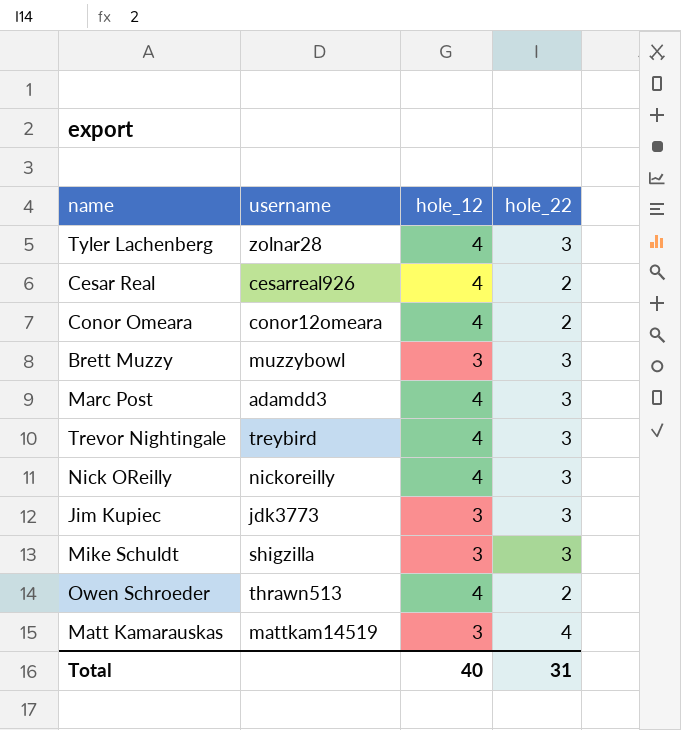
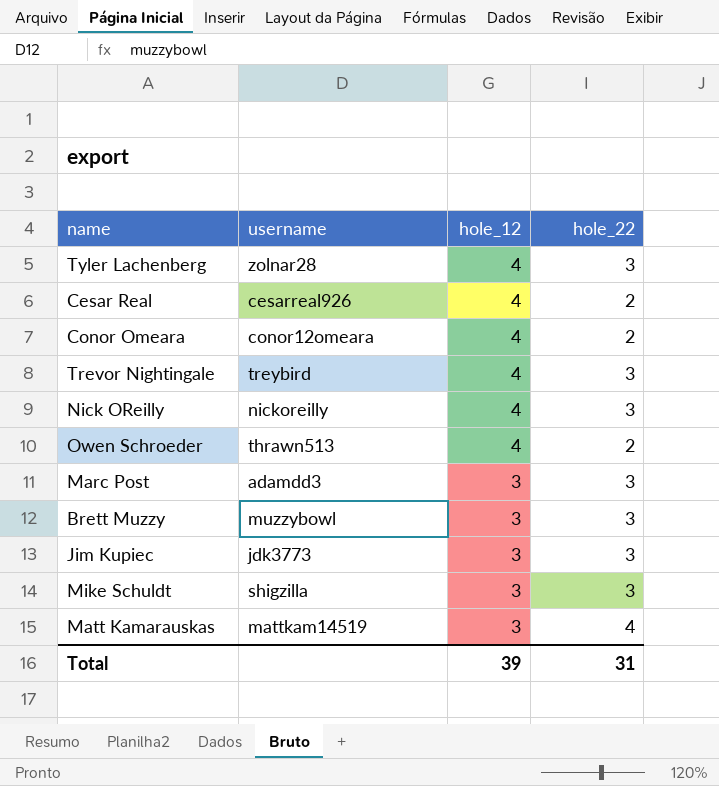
row order: none -> hole_12 descending
Marc Post | hole_12: 4 -> 3
Total | hole_12: 40 -> 39

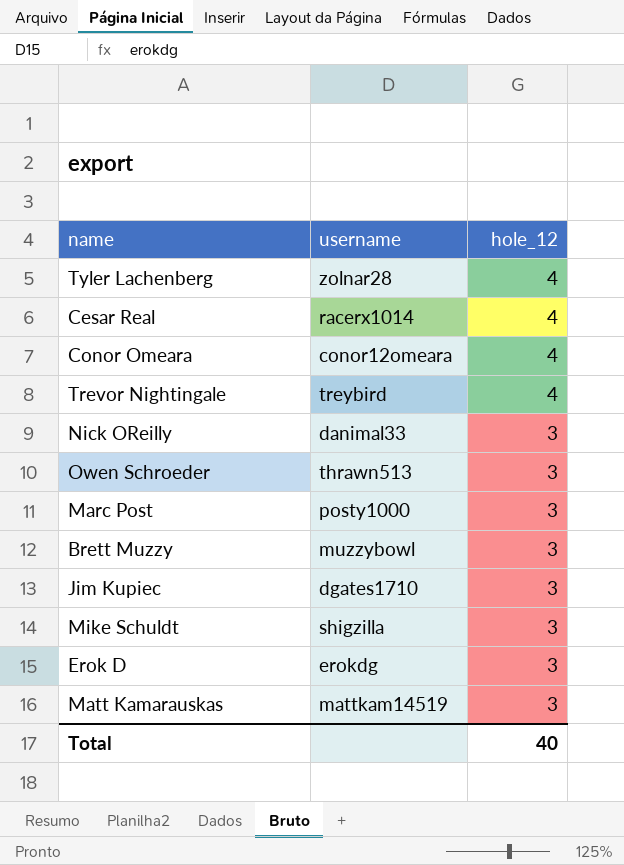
column hole_22 | position: 4 -> none
Cesar Real | username: cesarreal926 -> racerx1014
Nick OReilly | username: nickoreilly -> danimal33
Nick OReilly | hole_12: 4 -> 3
Owen Schroeder | hole_12: 4 -> 3
Marc Post | username: adamdd3 -> posty1000
Jim Kupiec | username: jdk3773 -> dgates1710
row Erok D: none -> erokdg | 3
Total | hole_12: 39 -> 40

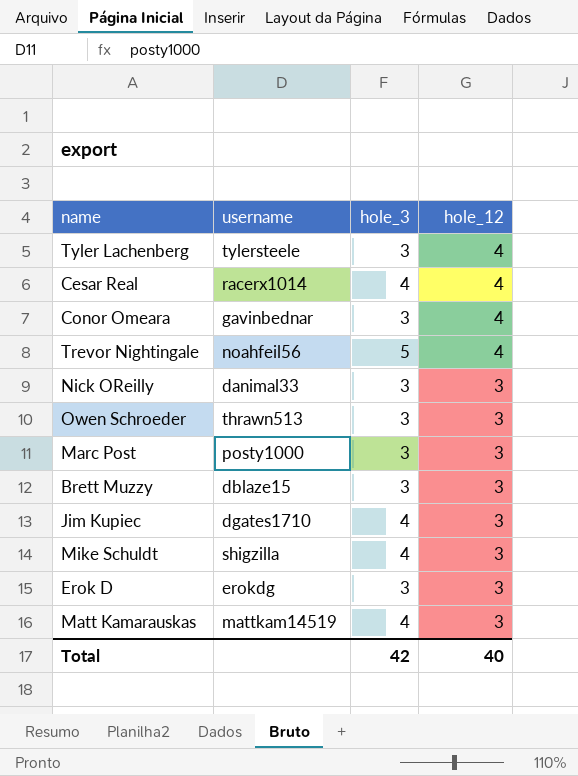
column hole_3 | position: none -> 3
Tyler Lachenberg | username: zolnar28 -> tylersteele
Conor Omeara | username: conor12omeara -> gavinbednar
Trevor Nightingale | username: treybird -> noahfeil56
Brett Muzzy | username: muzzybowl -> dblaze15

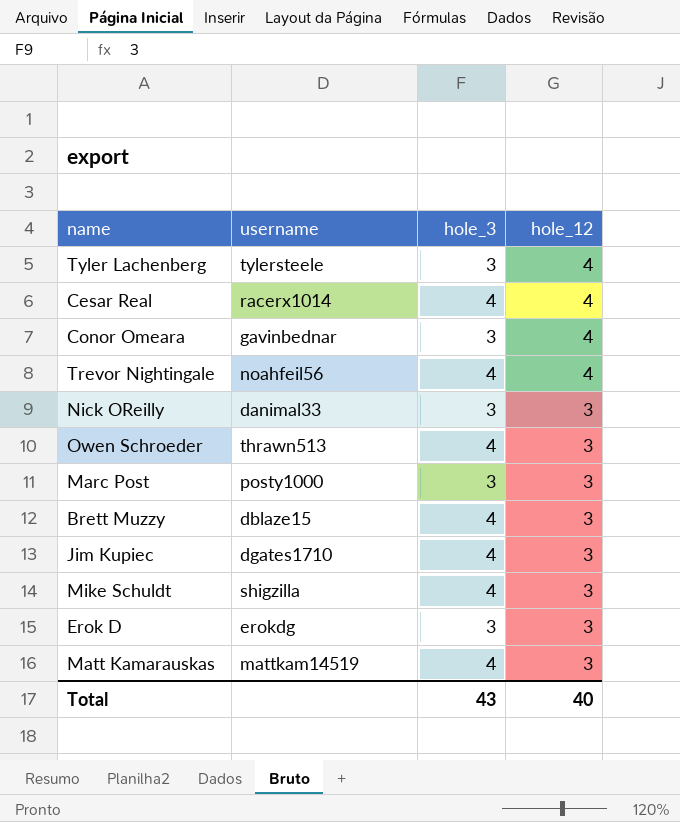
Trevor Nightingale | hole_3: 5 -> 4
Owen Schroeder | hole_3: 3 -> 4
Brett Muzzy | hole_3: 3 -> 4
Total | hole_3: 42 -> 43

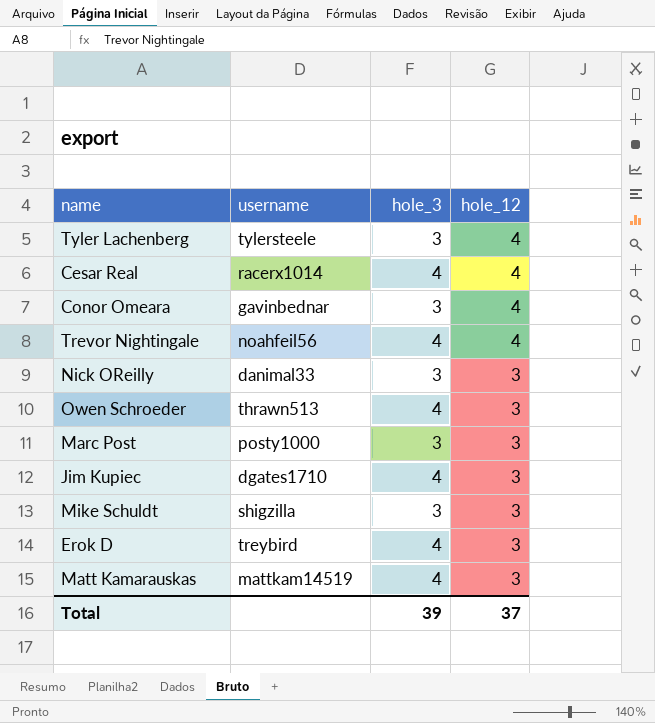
row Brett Muzzy: dblaze15 | 4 | 3 -> none
Mike Schuldt | hole_3: 4 -> 3
Erok D | username: erokdg -> treybird
Erok D | hole_3: 3 -> 4
Total | hole_3: 43 -> 39
Total | hole_12: 40 -> 37

